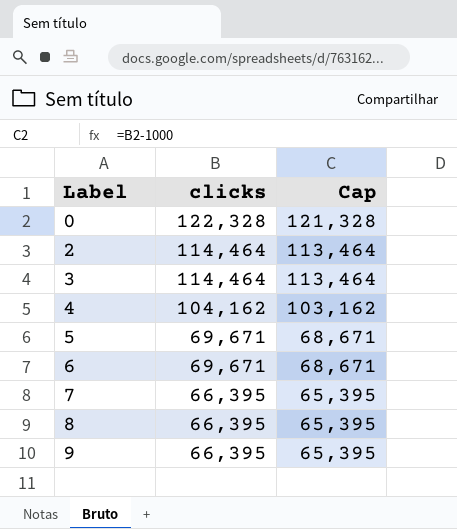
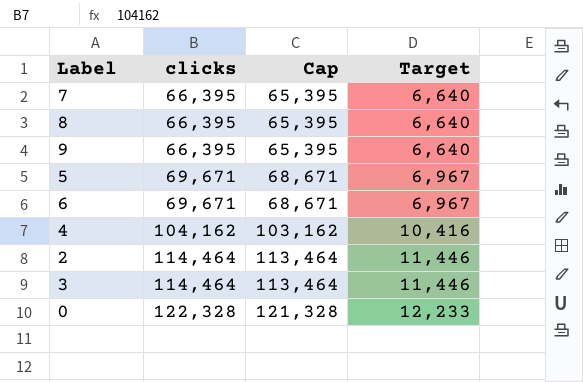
row order: Label ascending -> clicks ascending
column Target | formula: none -> [clicks] * 0.1

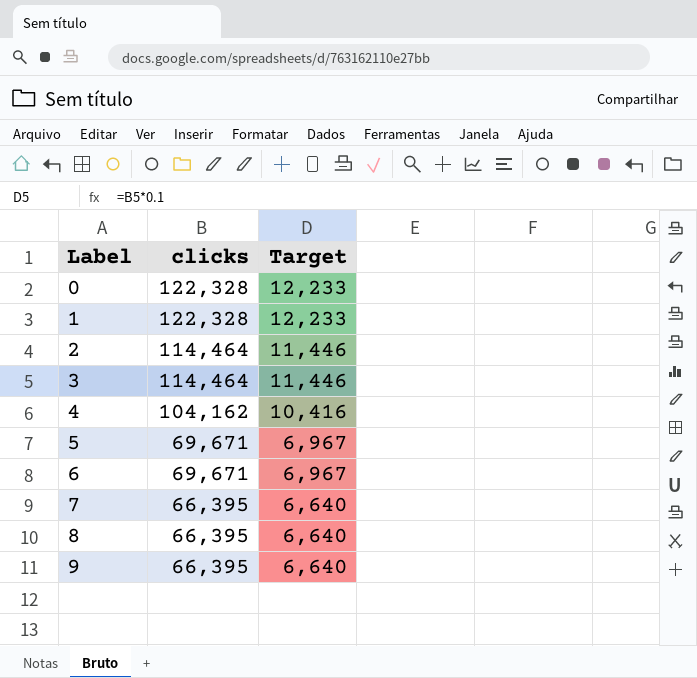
row order: clicks ascending -> Label ascending
column Cap | formula: [clicks] - 1000 -> none
row 1: none -> 122,328 | 12,233

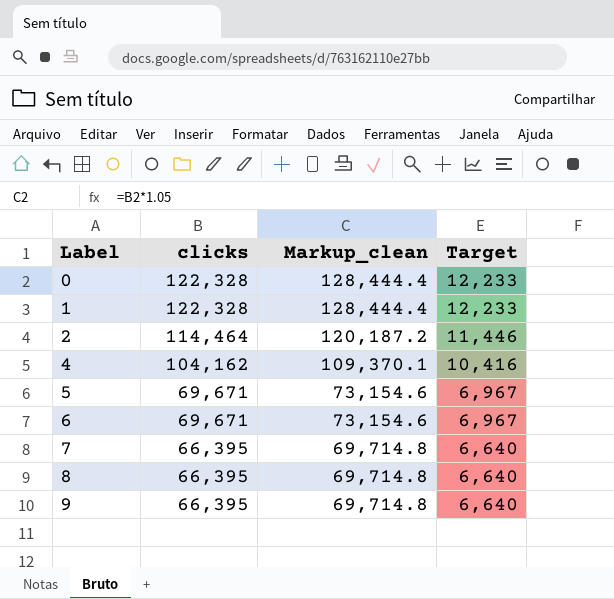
column Markup_clean | formula: none -> [clicks] * 1.05
row 3: 114,464 | 11,446 -> none

